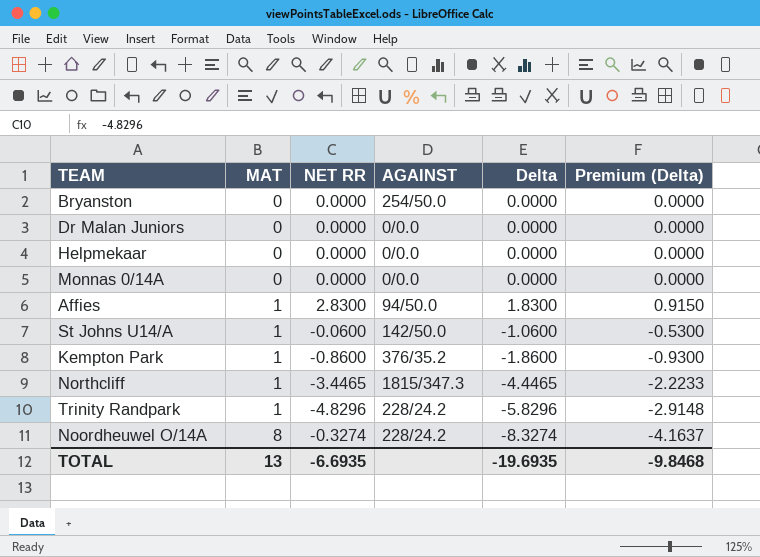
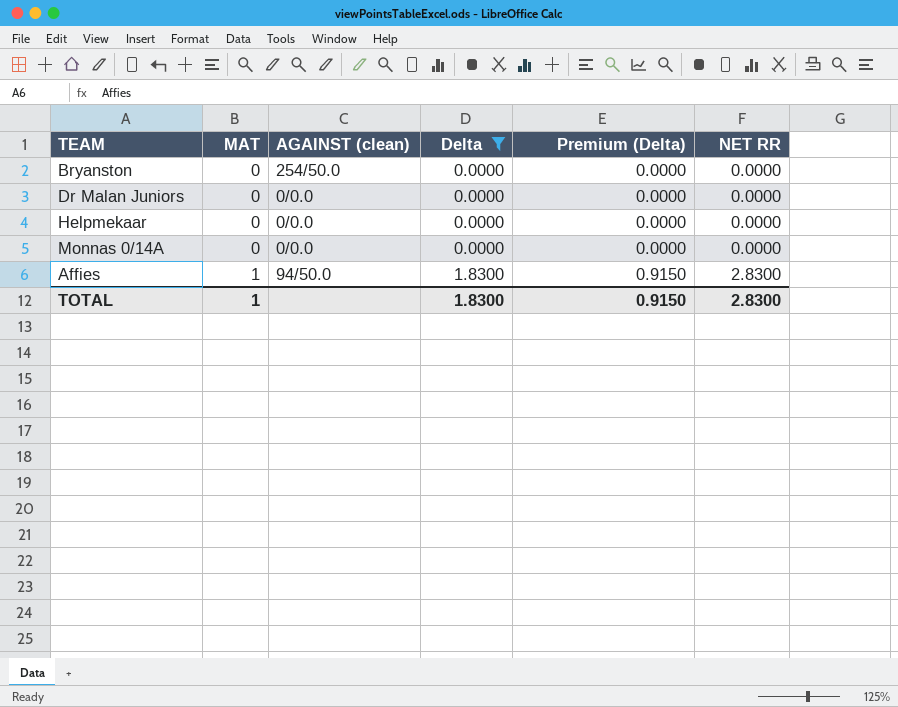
filter: none -> Delta >= 0.0000
column name: AGAINST -> AGAINST (clean)
column NET RR | position: 3 -> 6
TOTAL | MAT: 13 -> 1
TOTAL | Delta: -19.6935 -> 1.8300
TOTAL | Premium (Delta): -9.8468 -> 0.9150
TOTAL | NET RR: -6.6935 -> 2.8300

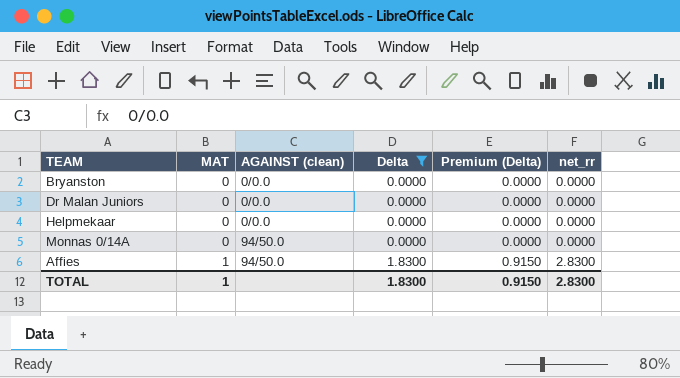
column name: NET RR -> net_rr
Bryanston | AGAINST (clean): 254/50.0 -> 0/0.0
Monnas 0/14A | AGAINST (clean): 0/0.0 -> 94/50.0

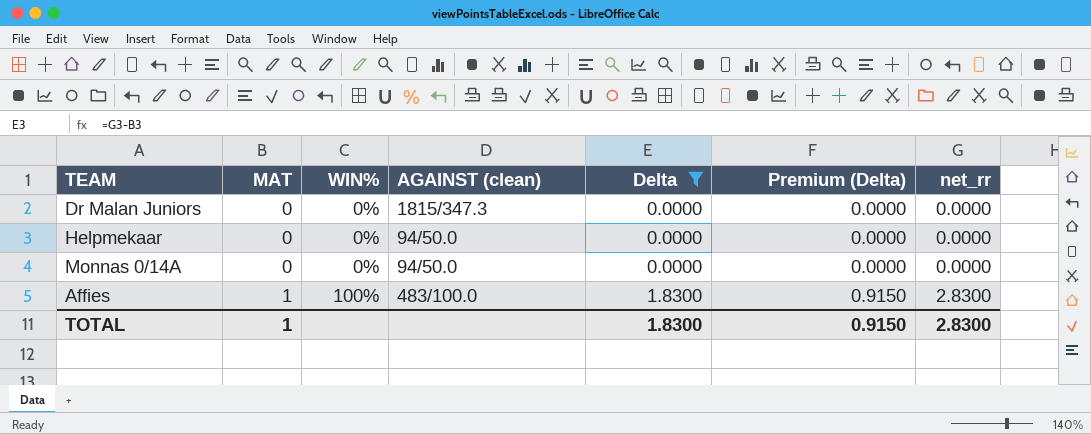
column WIN% | position: none -> 3
row Bryanston: 0 | 0/0.0 | 0.0000 | 0.0000 | 0.0000 -> none
Dr Malan Juniors | AGAINST (clean): 0/0.0 -> 1815/347.3
Helpmekaar | AGAINST (clean): 0/0.0 -> 94/50.0
Affies | AGAINST (clean): 94/50.0 -> 483/100.0

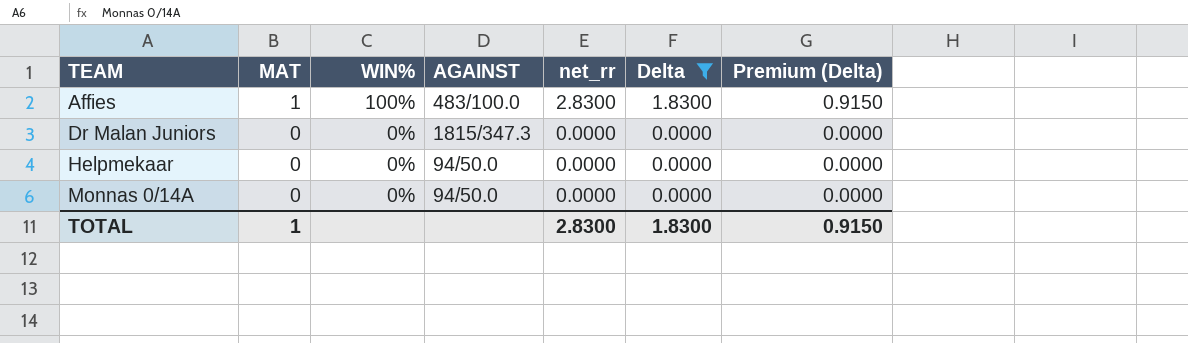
row order: MAT ascending -> TEAM ascending
column name: AGAINST (clean) -> AGAINST
column net_rr | position: 7 -> 5

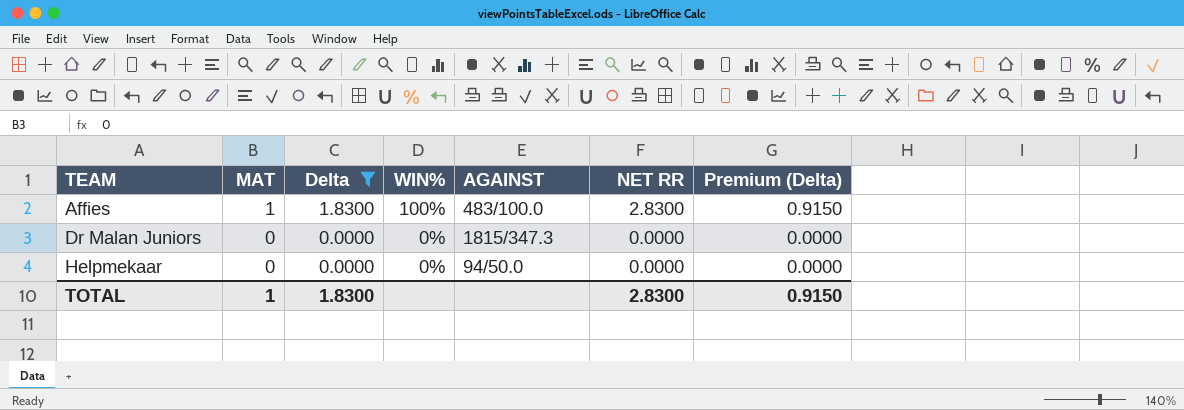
column Delta | position: 6 -> 3
column name: net_rr -> NET RR
row Monnas 0/14A: 0 | 0% | 94/50.0 | 0.0000 | 0.0000 | 0.0000 -> none

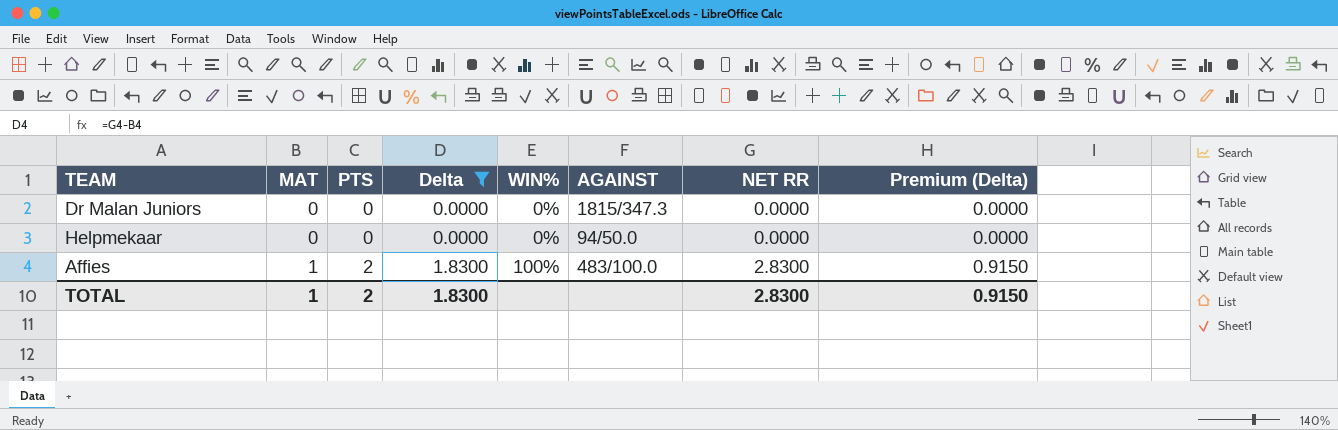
row order: TEAM ascending -> MAT ascending
column PTS | position: none -> 3

